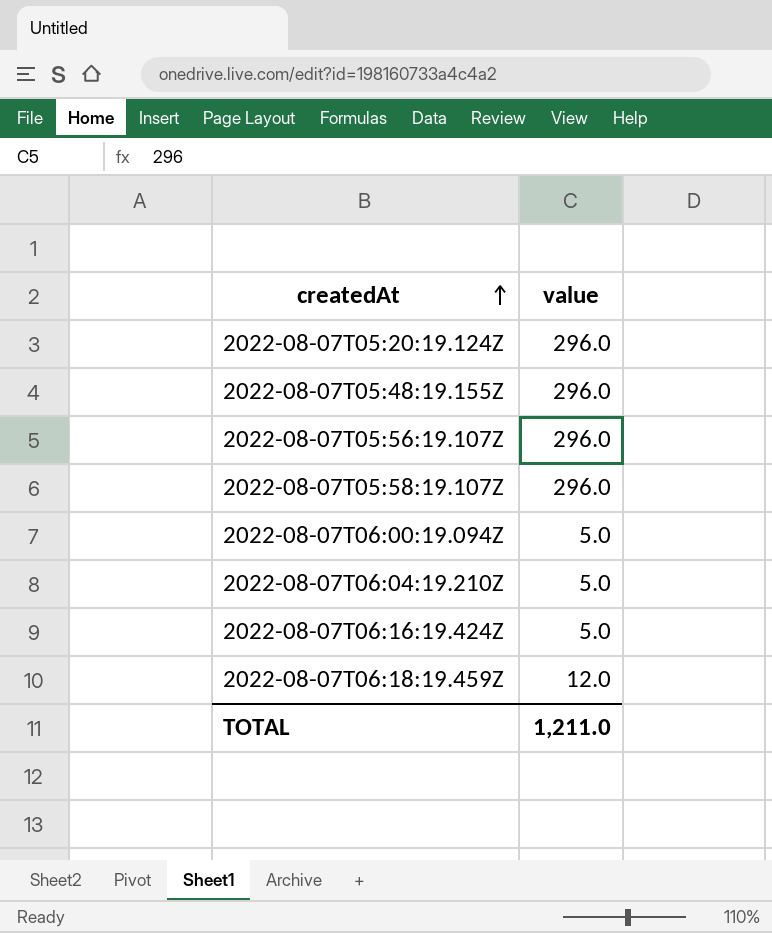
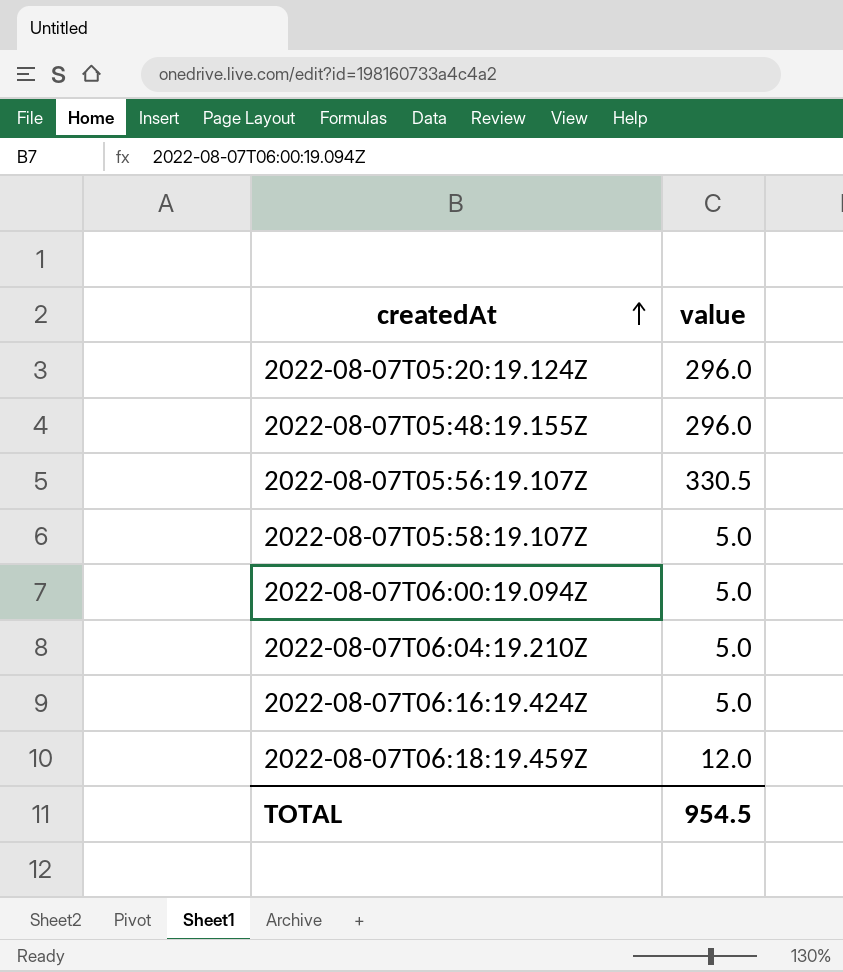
2022-08-07T05:56:19.107Z | value: 296.0 -> 330.5
2022-08-07T05:58:19.107Z | value: 296.0 -> 5.0
TOTAL | value: 1,211.0 -> 954.5

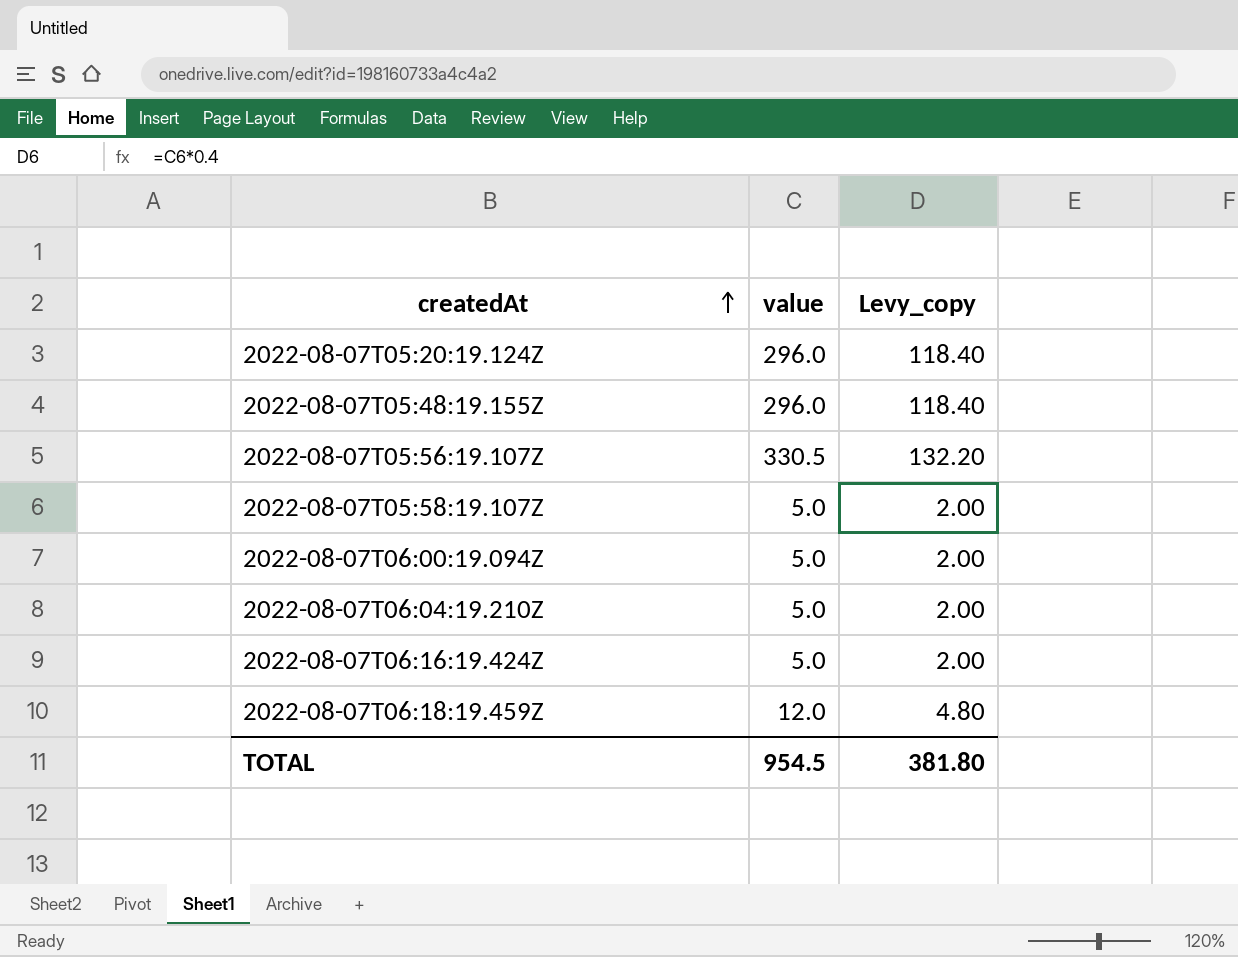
column Levy_copy | formula: none -> [value] * 0.4

